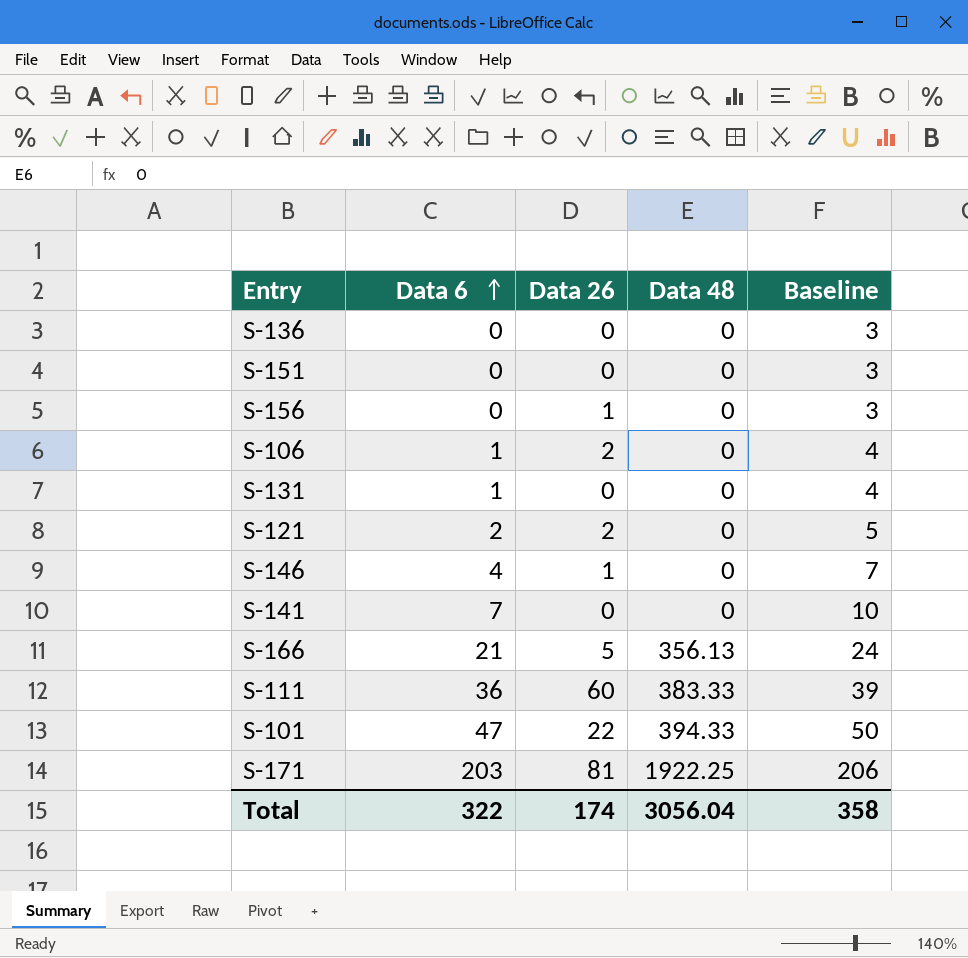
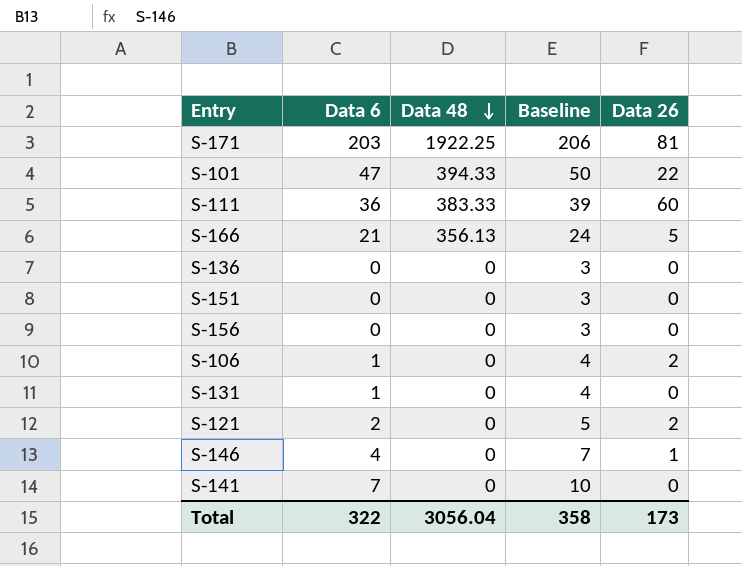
row order: Data 6 ascending -> Data 48 descending
column Data 26 | position: 3 -> 5
S-156 | Data 26: 1 -> 0
Total | Data 26: 174 -> 173

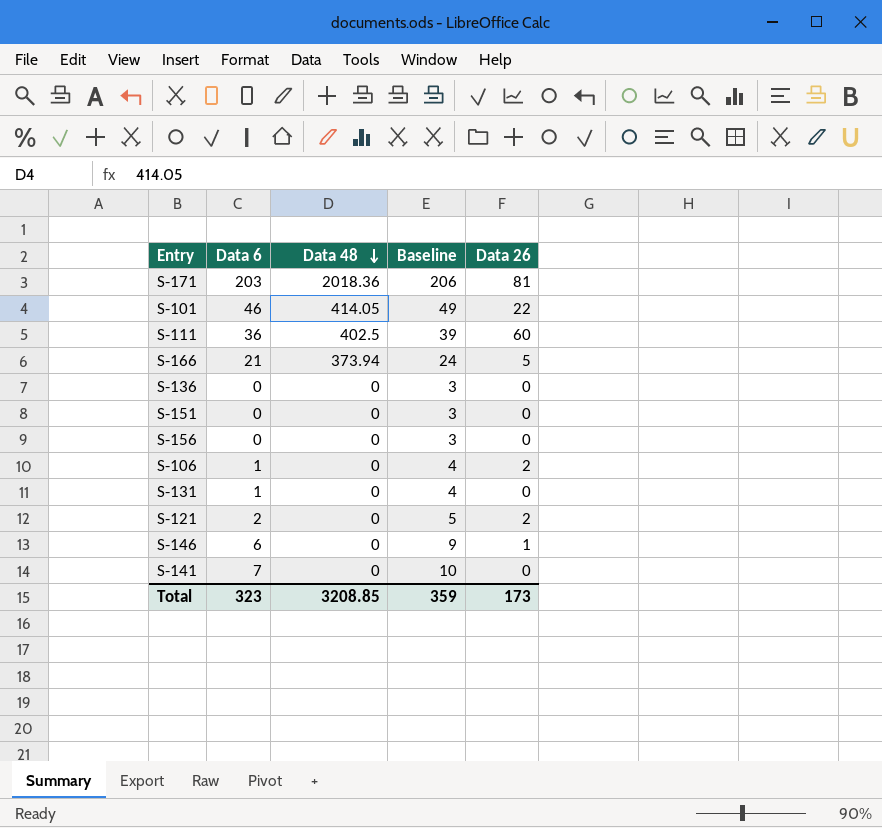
S-171 | Data 48: 1922.25 -> 2018.36
S-101 | Data 6: 47 -> 46
S-101 | Data 48: 394.33 -> 414.05
S-101 | Baseline: 50 -> 49
S-111 | Data 48: 383.33 -> 402.5
S-166 | Data 48: 356.13 -> 373.94
S-146 | Data 6: 4 -> 6
S-146 | Baseline: 7 -> 9
Total | Data 6: 322 -> 323
Total | Data 48: 3056.04 -> 3208.85
Total | Baseline: 358 -> 359

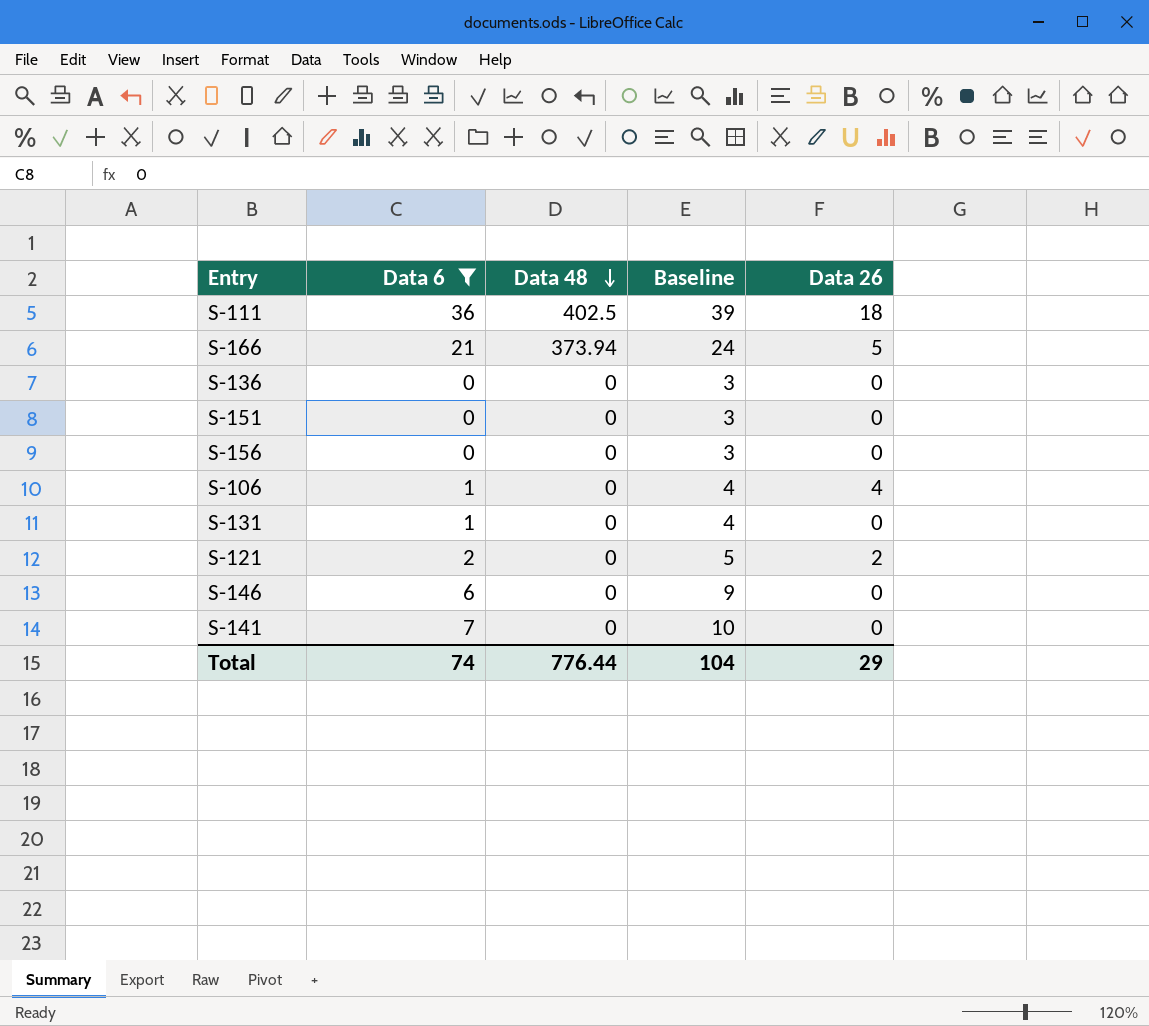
filter: none -> Data 6 <= 36
S-111 | Data 26: 60 -> 18
S-106 | Data 26: 2 -> 4
S-146 | Data 26: 1 -> 0
Total | Data 6: 323 -> 74
Total | Data 48: 3208.85 -> 776.44
Total | Baseline: 359 -> 104
Total | Data 26: 173 -> 29

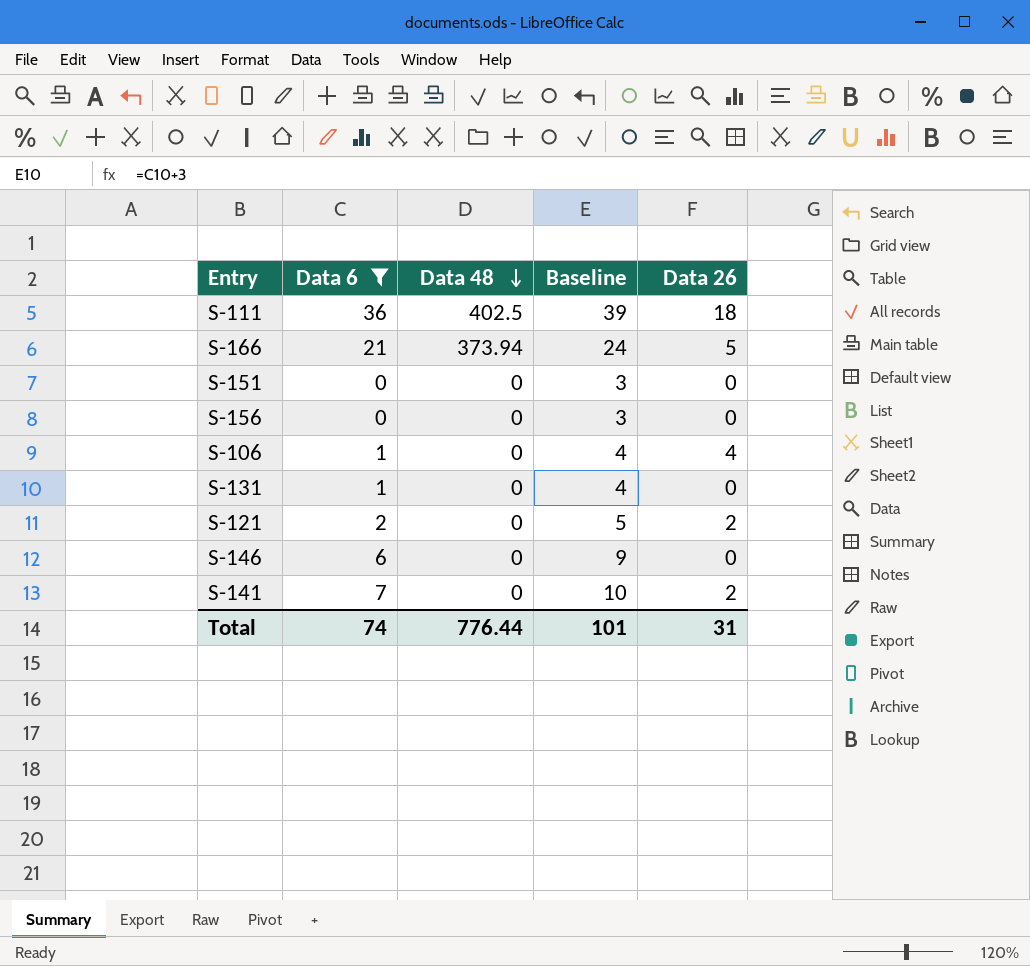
row S-136: 0 | 0 | 3 | 0 -> none
S-141 | Data 26: 0 -> 2
Total | Baseline: 104 -> 101
Total | Data 26: 29 -> 31

